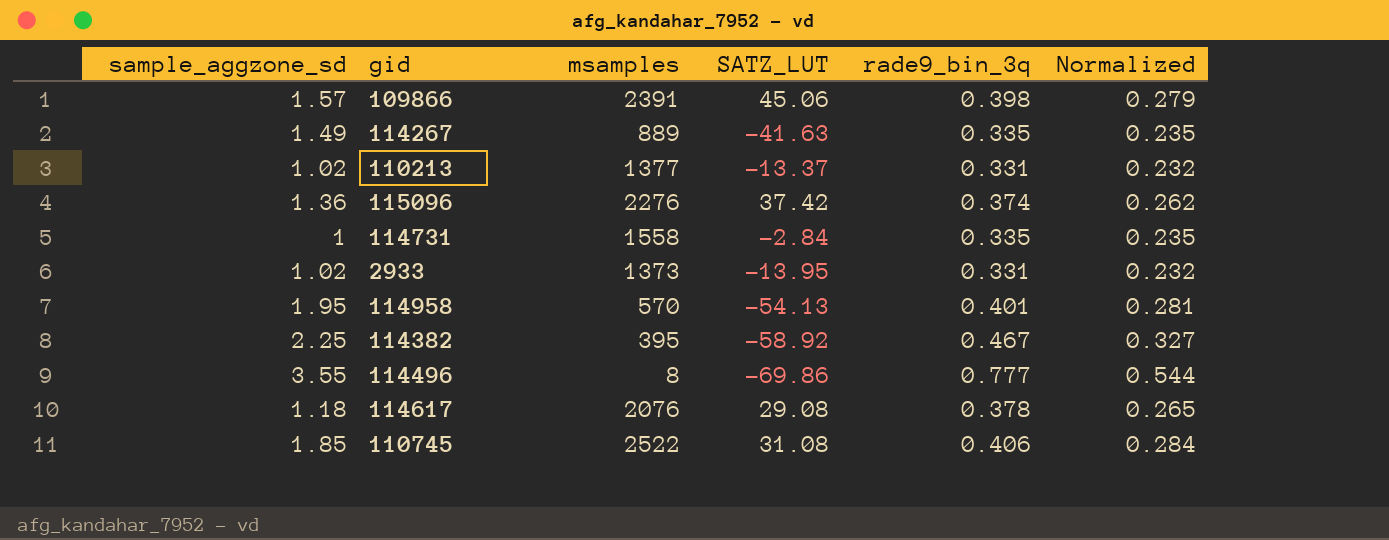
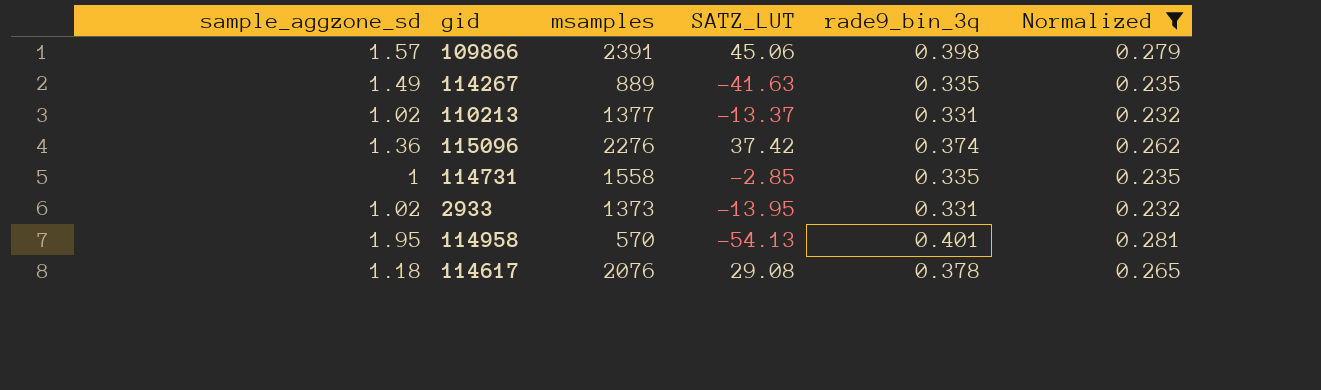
filter: none -> Normalized <= 0.281
114731 | SATZ_LUT: -2.84 -> -2.85

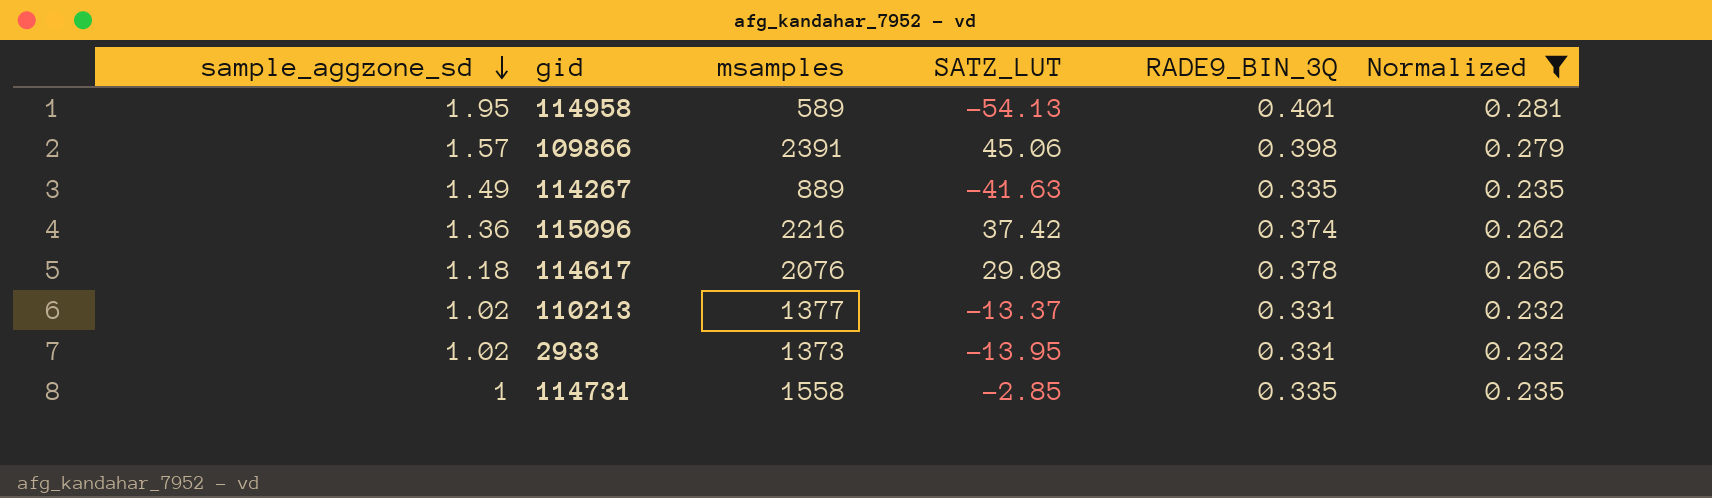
row order: none -> sample_aggzone_sd descending
column name: rade9_bin_3q -> RADE9_BIN_3Q
114958 | msamples: 570 -> 589
115096 | msamples: 2276 -> 2216

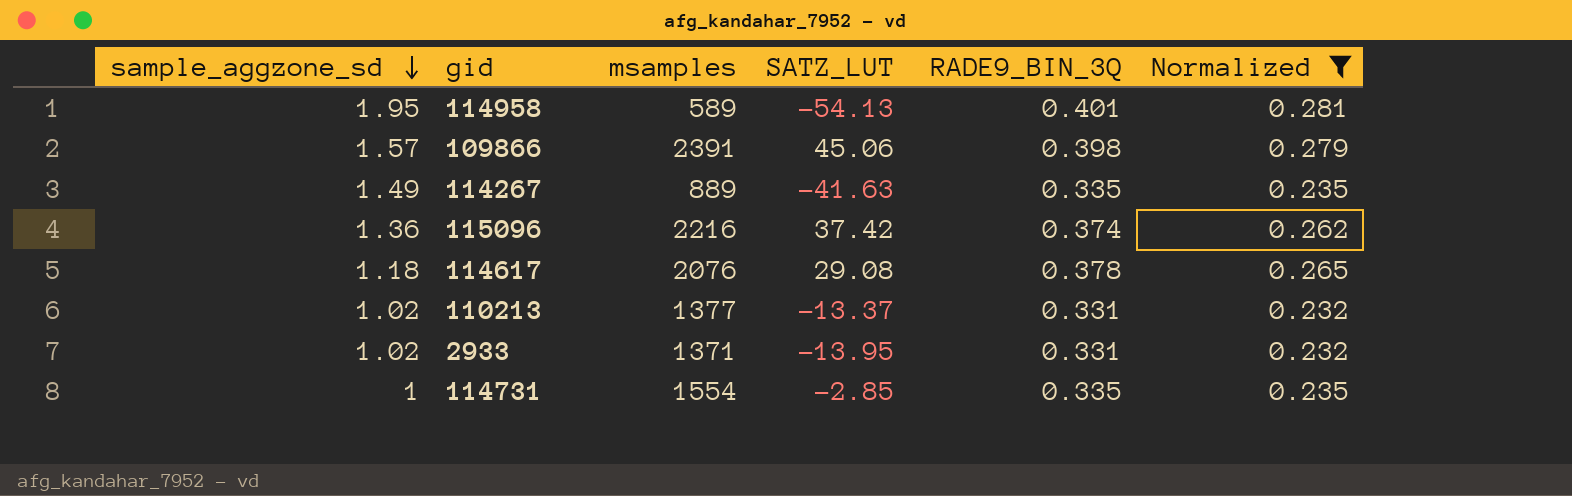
2933 | msamples: 1373 -> 1371
114731 | msamples: 1558 -> 1554

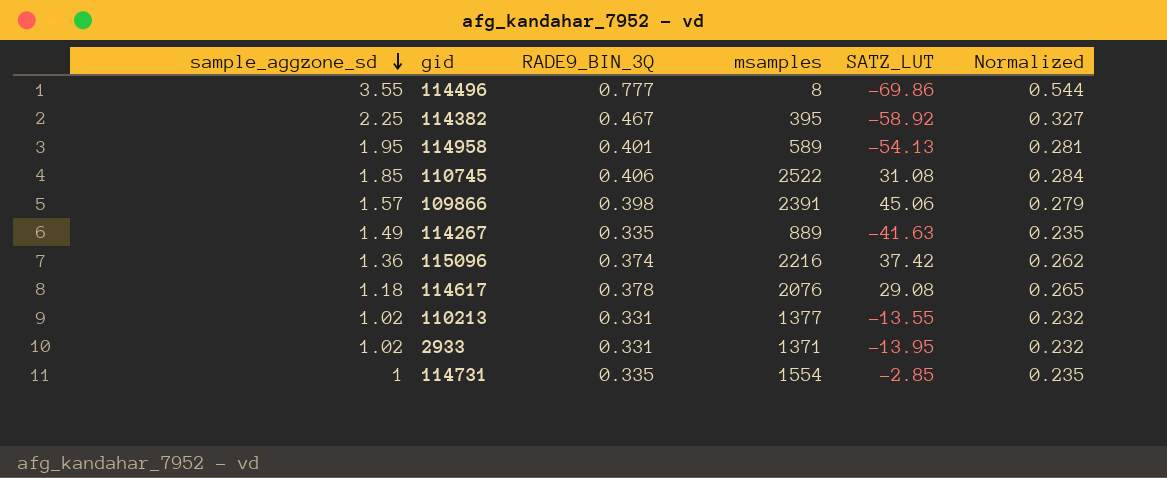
filter: Normalized <= 0.281 -> none
column RADE9_BIN_3Q | position: 5 -> 3
110213 | SATZ_LUT: -13.37 -> -13.55

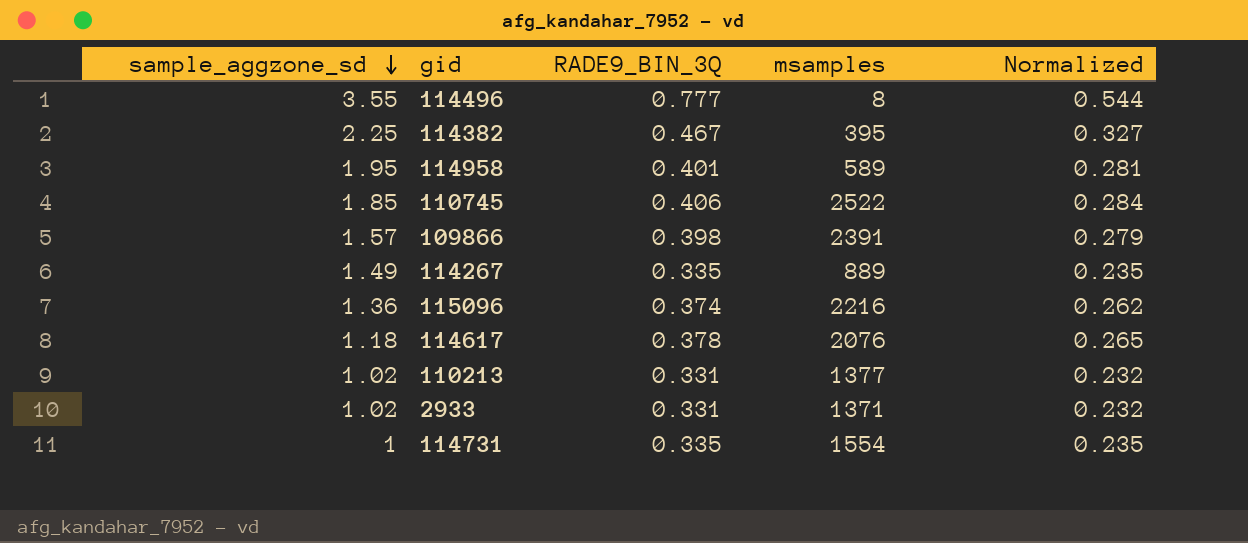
column SATZ_LUT | position: 5 -> none

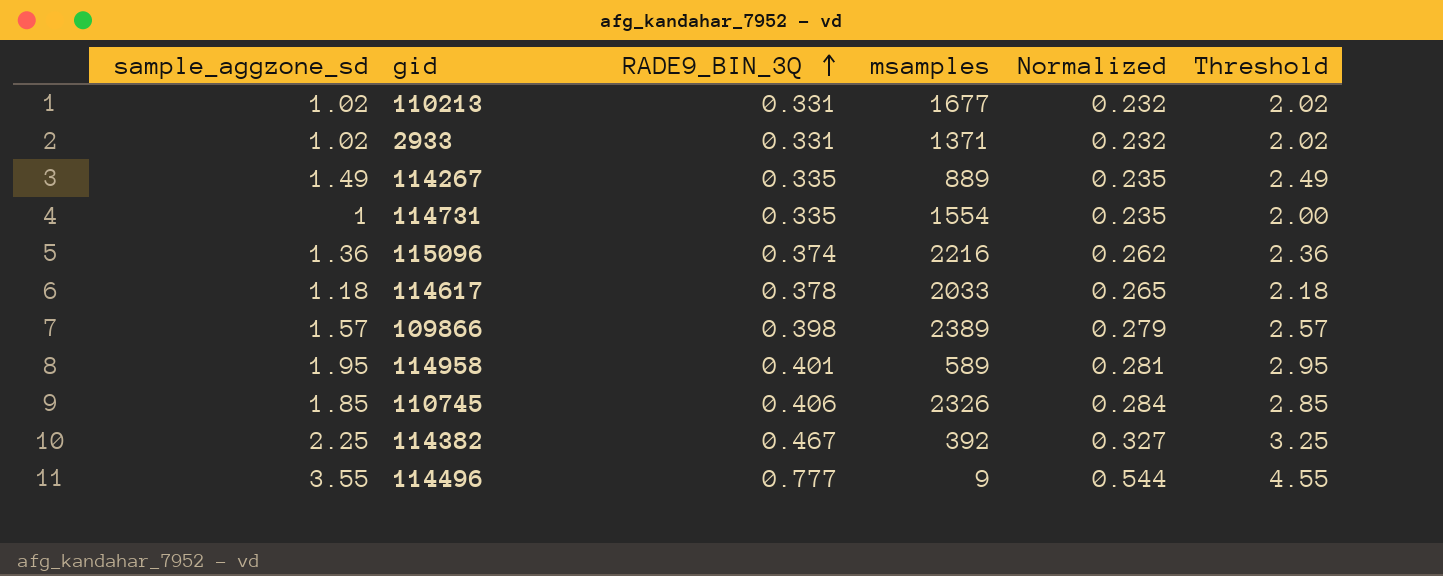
row order: sample_aggzone_sd descending -> RADE9_BIN_3Q ascending
column Threshold | formula: none -> [sample_aggzone_sd] + 1
110213 | msamples: 1377 -> 1677
114617 | msamples: 2076 -> 2033
109866 | msamples: 2391 -> 2389
110745 | msamples: 2522 -> 2326
114382 | msamples: 395 -> 392
114496 | msamples: 8 -> 9

